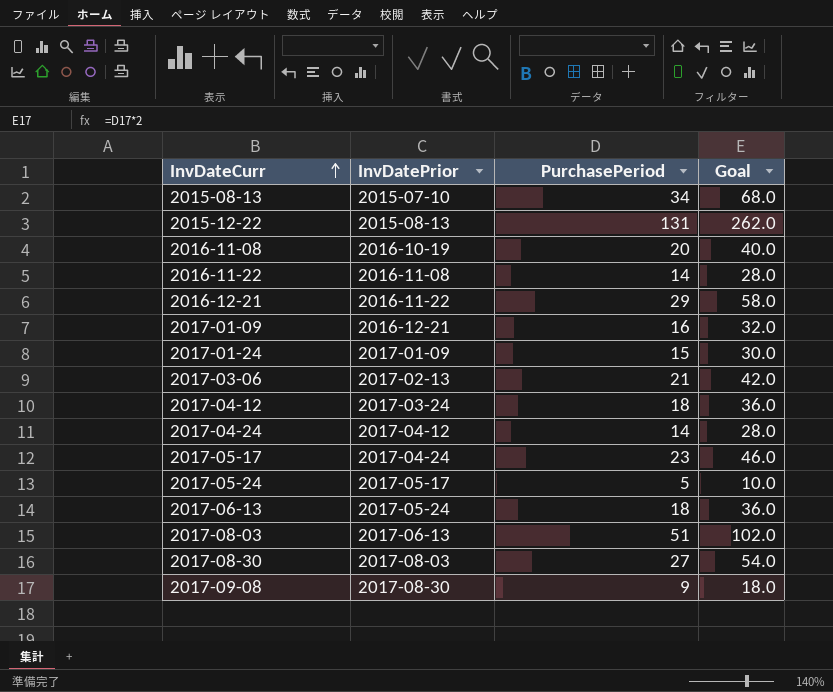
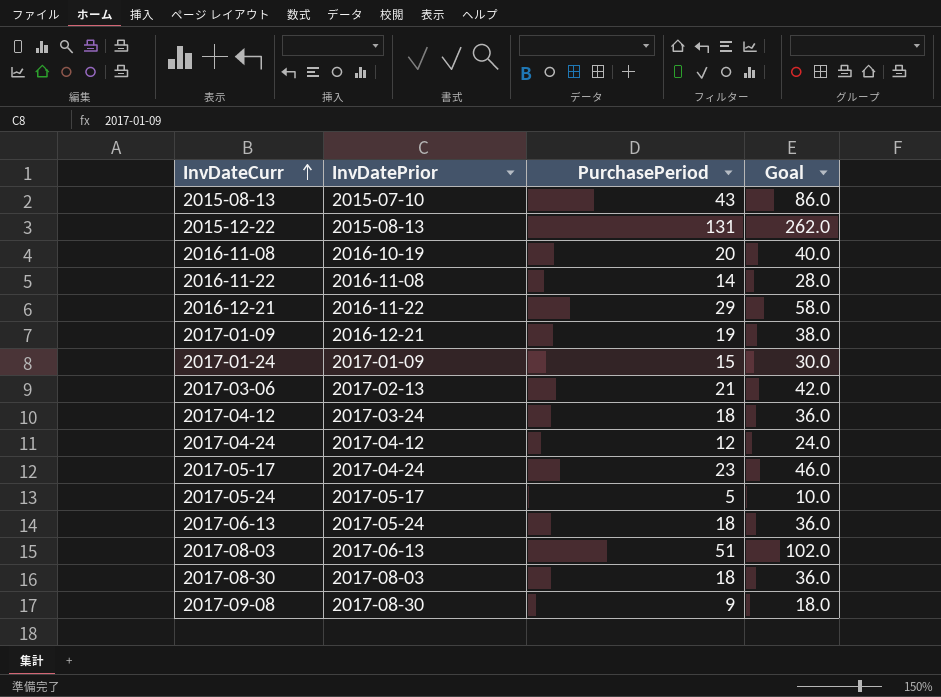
2015-08-13 | PurchasePeriod: 34 -> 43
2015-08-13 | Goal: 68.0 -> 86.0
2017-01-09 | PurchasePeriod: 16 -> 19
2017-01-09 | Goal: 32.0 -> 38.0
2017-04-24 | PurchasePeriod: 14 -> 12
2017-04-24 | Goal: 28.0 -> 24.0
2017-08-30 | PurchasePeriod: 27 -> 18
2017-08-30 | Goal: 54.0 -> 36.0

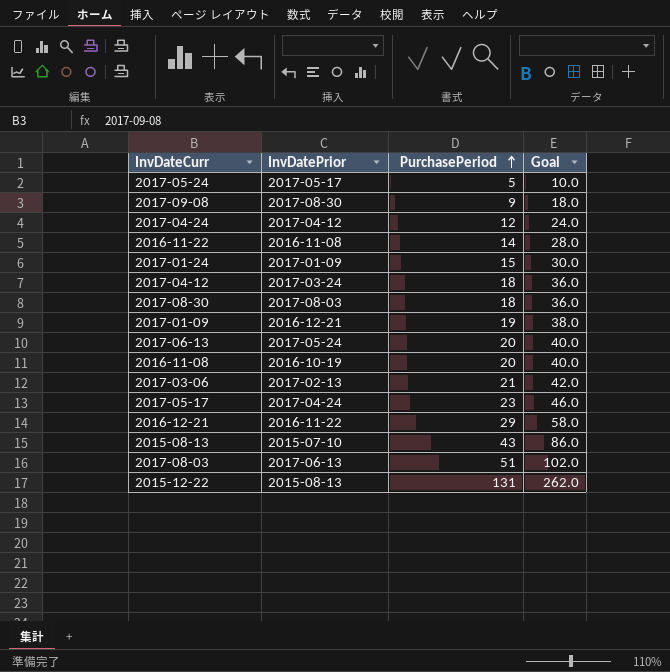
row order: InvDateCurr ascending -> PurchasePeriod ascending
2017-06-13 | PurchasePeriod: 18 -> 20
2017-06-13 | Goal: 36.0 -> 40.0

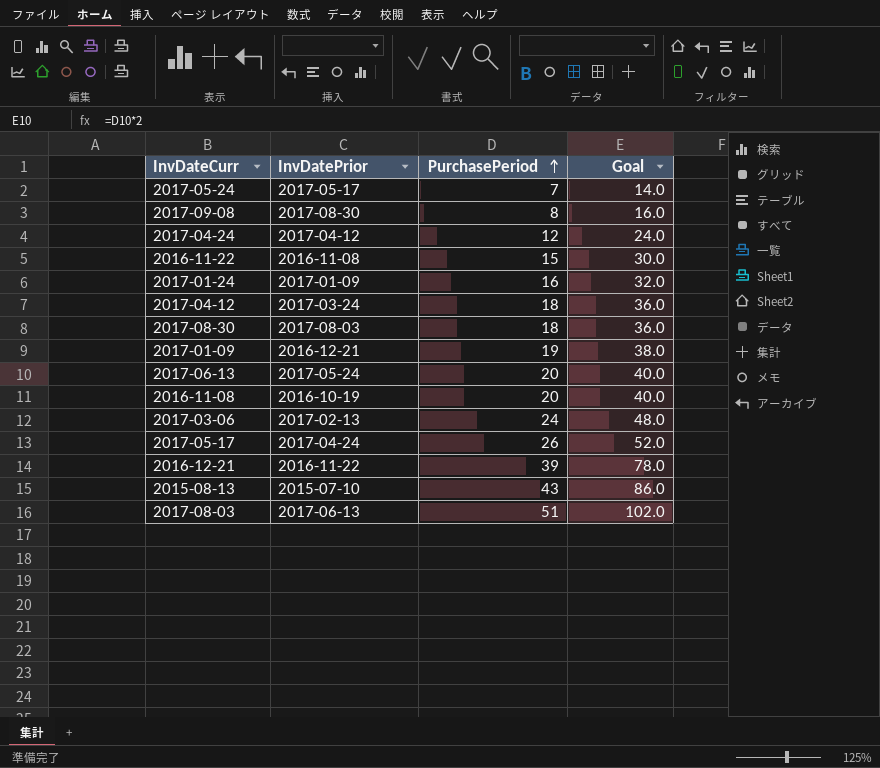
row 2015-12-22: 2015-08-13 | 131 | 262.0 -> none
2017-05-24 | PurchasePeriod: 5 -> 7
2017-05-24 | Goal: 10.0 -> 14.0
2017-09-08 | PurchasePeriod: 9 -> 8
2017-09-08 | Goal: 18.0 -> 16.0
2016-11-22 | PurchasePeriod: 14 -> 15
2016-11-22 | Goal: 28.0 -> 30.0
2017-01-24 | PurchasePeriod: 15 -> 16
2017-01-24 | Goal: 30.0 -> 32.0
2017-03-06 | PurchasePeriod: 21 -> 24
2017-03-06 | Goal: 42.0 -> 48.0
2017-05-17 | PurchasePeriod: 23 -> 26
2017-05-17 | Goal: 46.0 -> 52.0
2016-12-21 | PurchasePeriod: 29 -> 39
2016-12-21 | Goal: 58.0 -> 78.0

